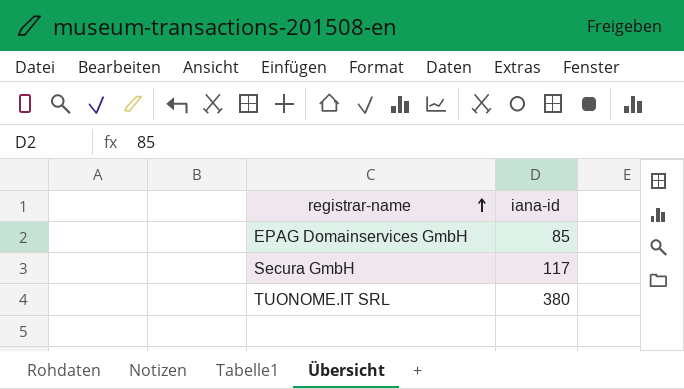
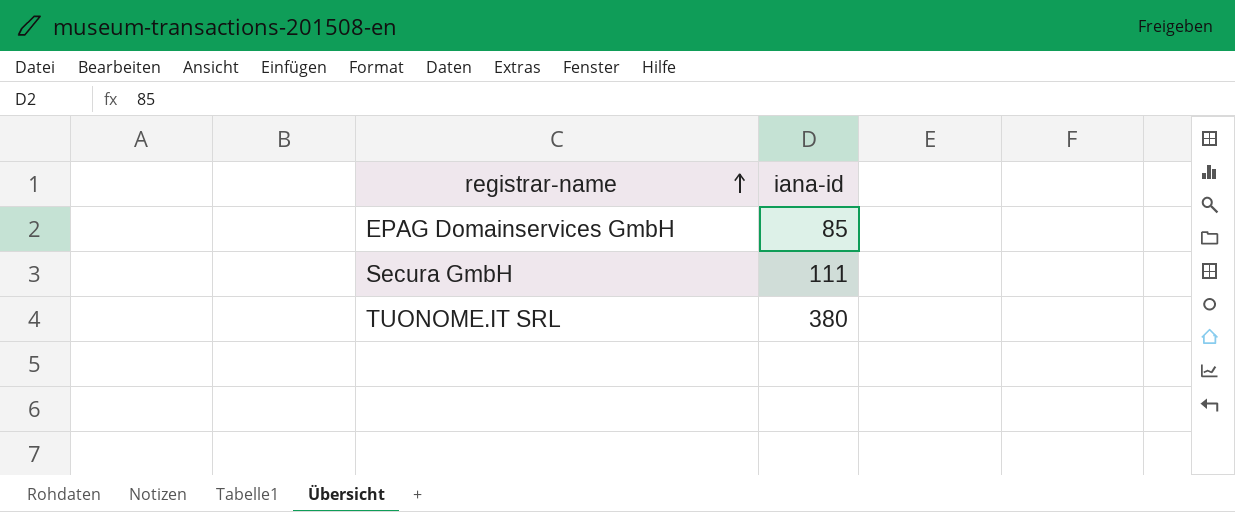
Secura GmbH | iana-id: 117 -> 111

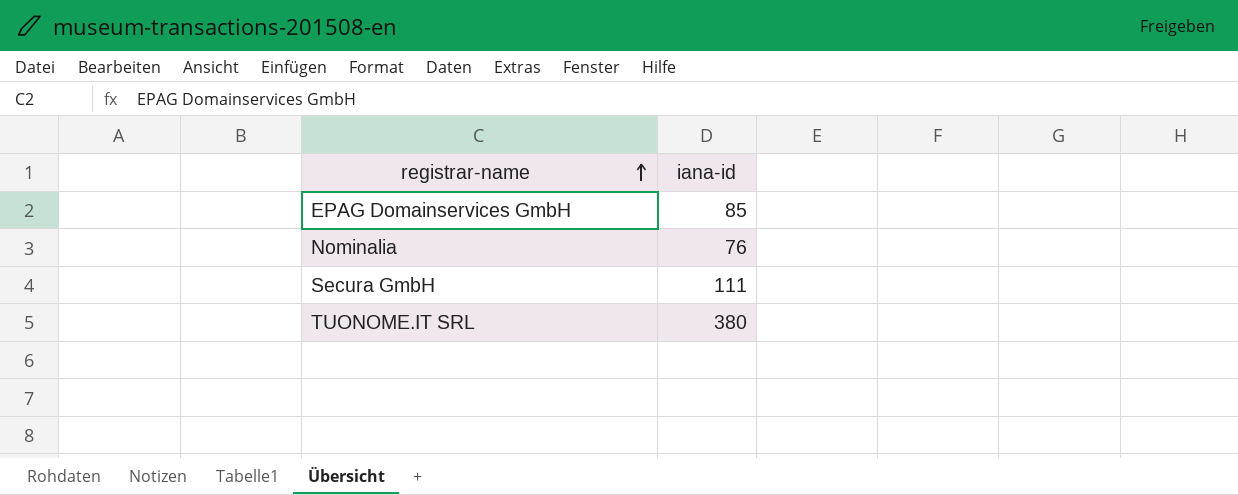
row Nominalia: none -> 76

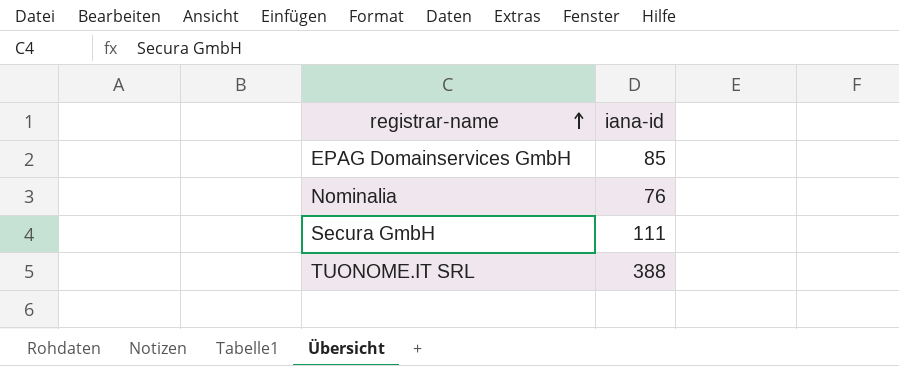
TUONOME.IT SRL | iana-id: 380 -> 388

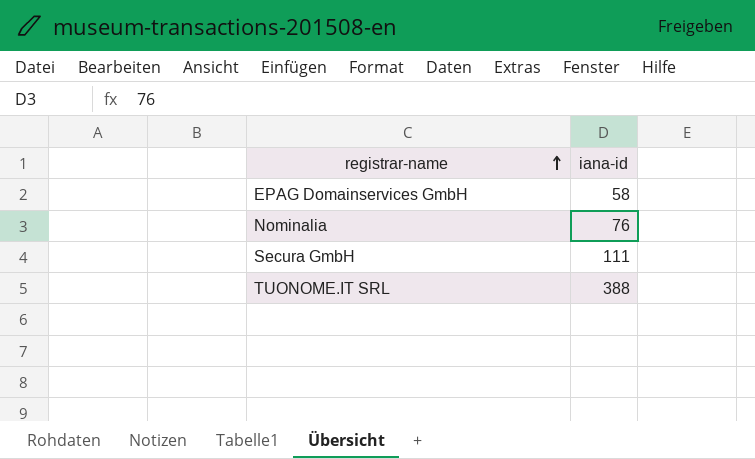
EPAG Domainservices GmbH | iana-id: 85 -> 58

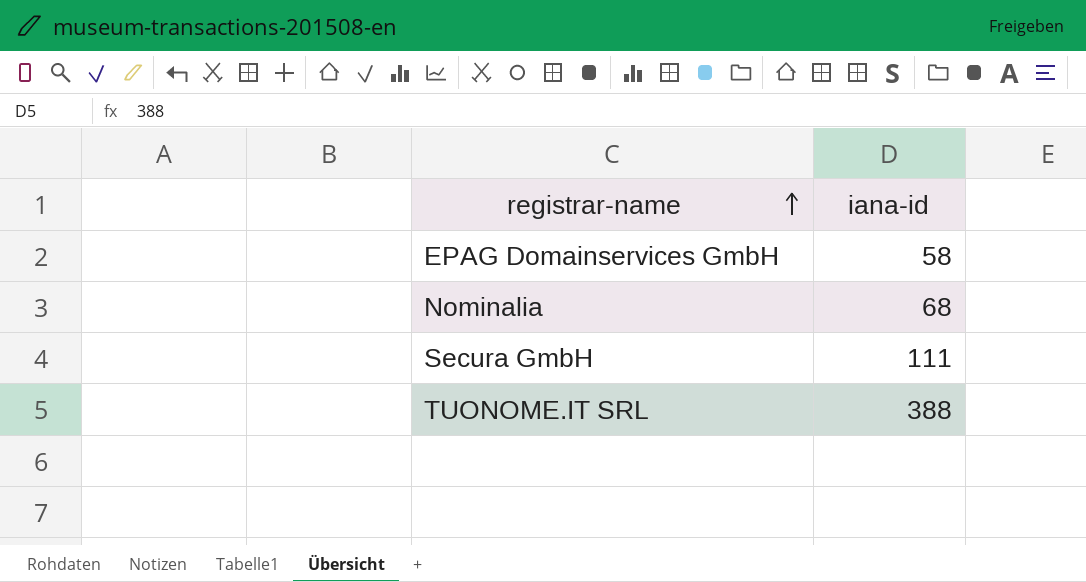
Nominalia | iana-id: 76 -> 68

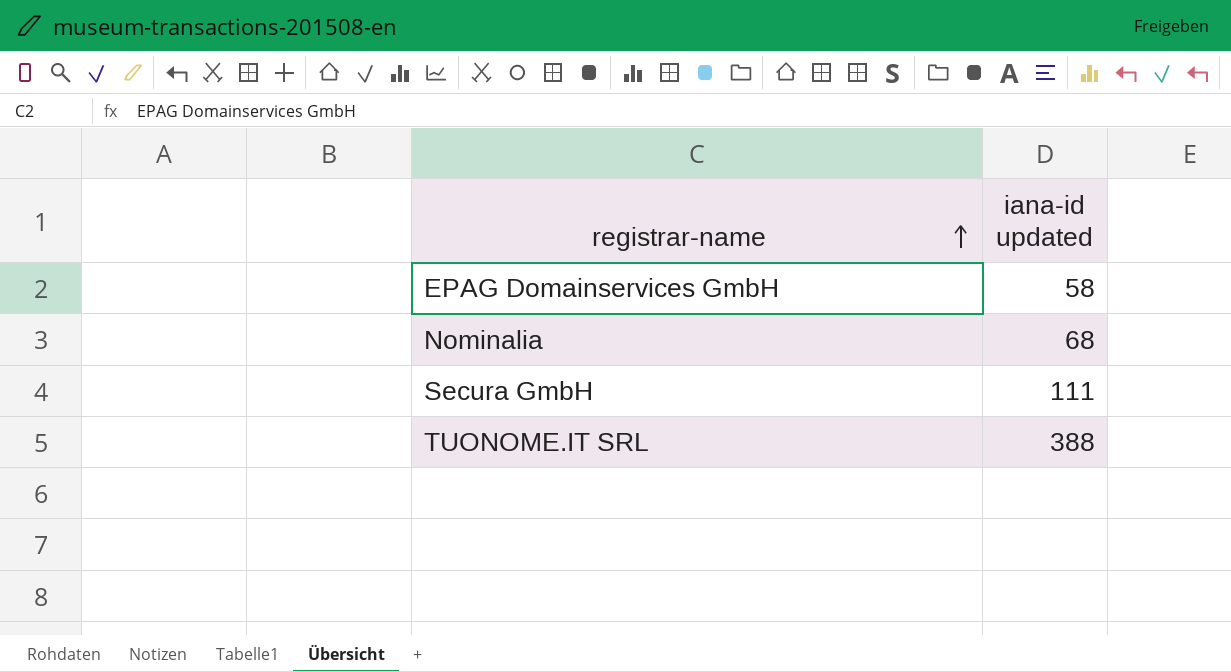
column name: iana-id -> iana-id updated

